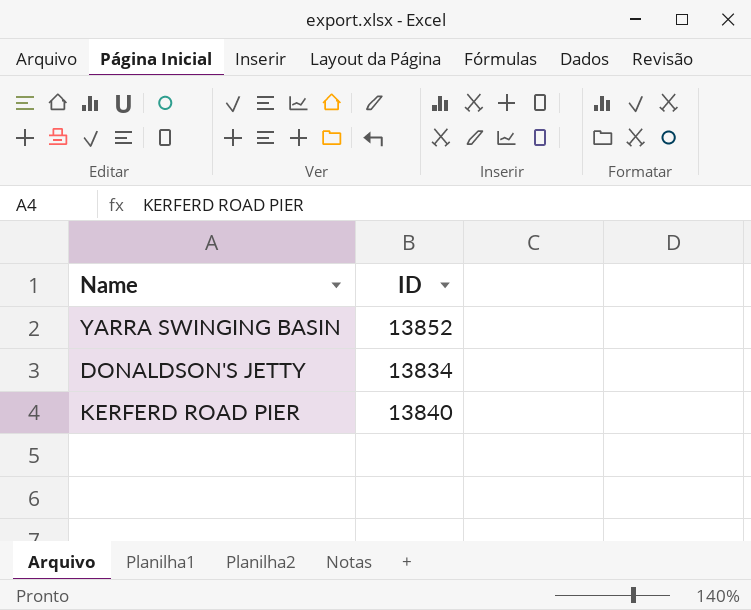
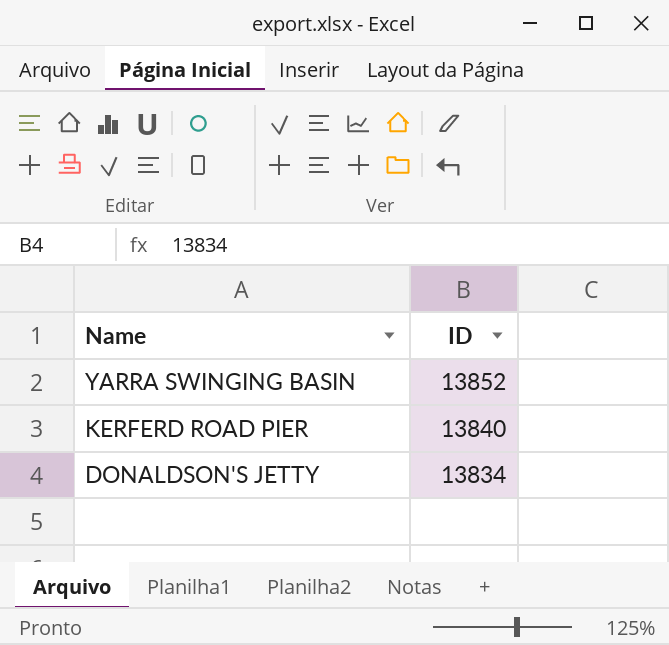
row order: none -> Name descending

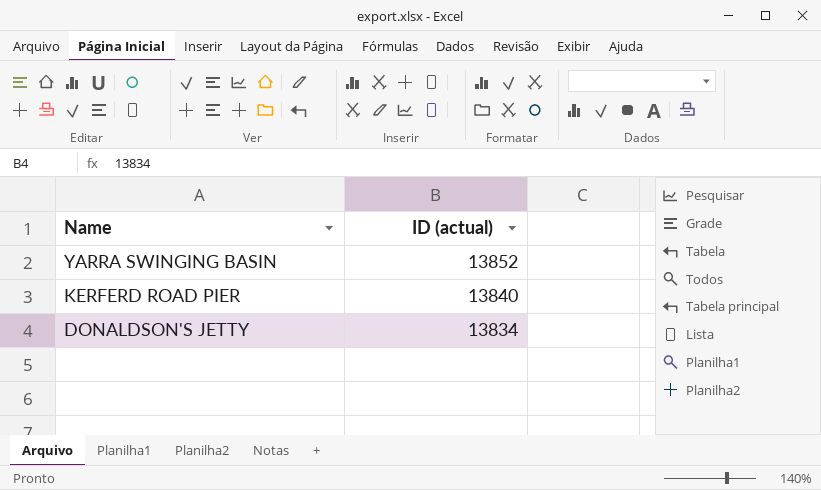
column name: ID -> ID (actual)

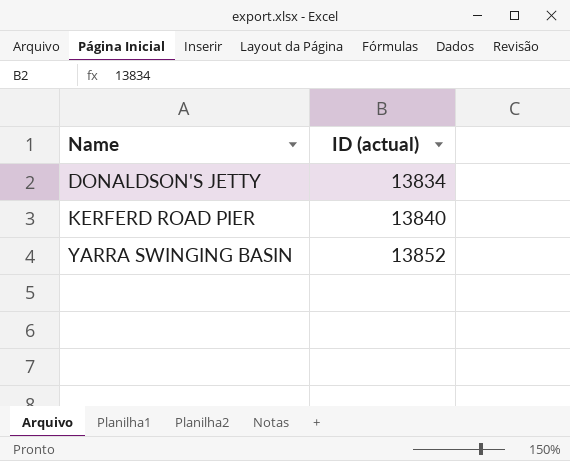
row order: Name descending -> Name ascending

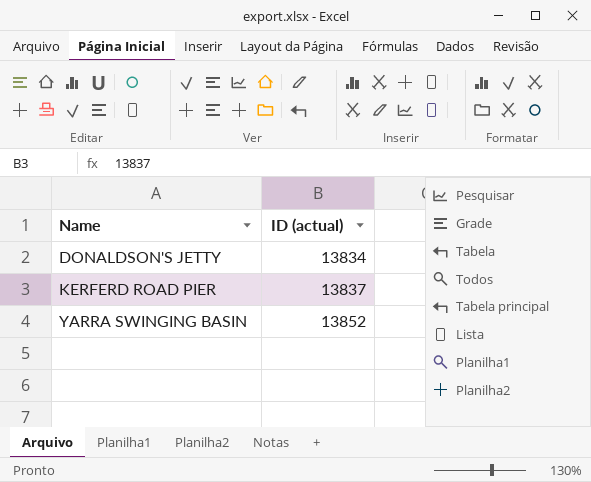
KERFERD ROAD PIER | ID (actual): 13840 -> 13837

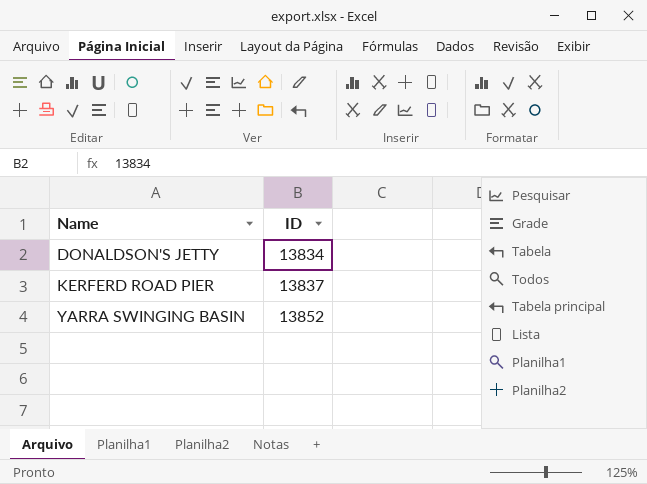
column name: ID (actual) -> ID

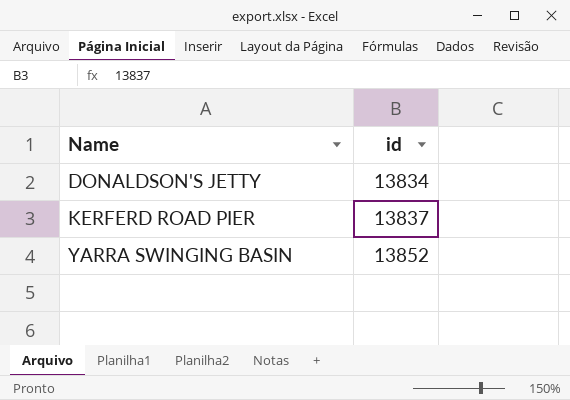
column name: ID -> id

